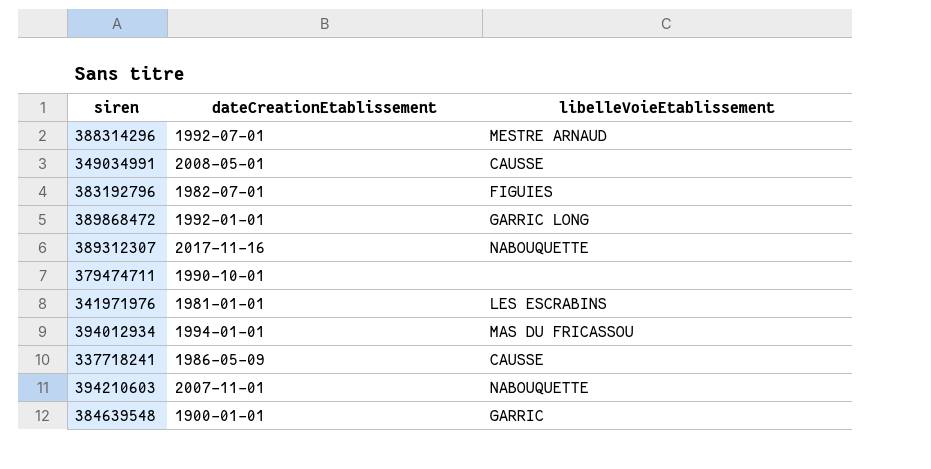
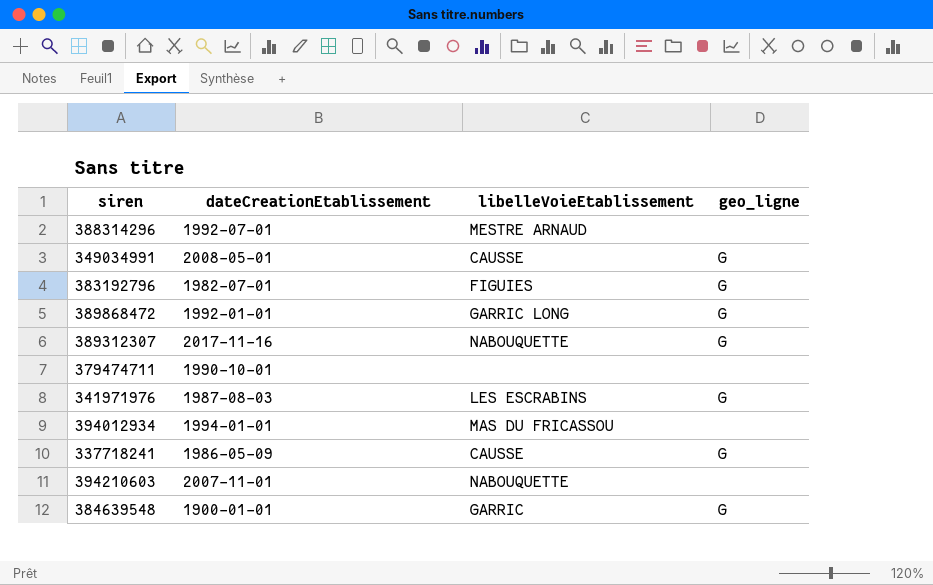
column geo_ligne | position: none -> 4
341971976 | dateCreationEtablissement: 1981-01-01 -> 1987-08-03

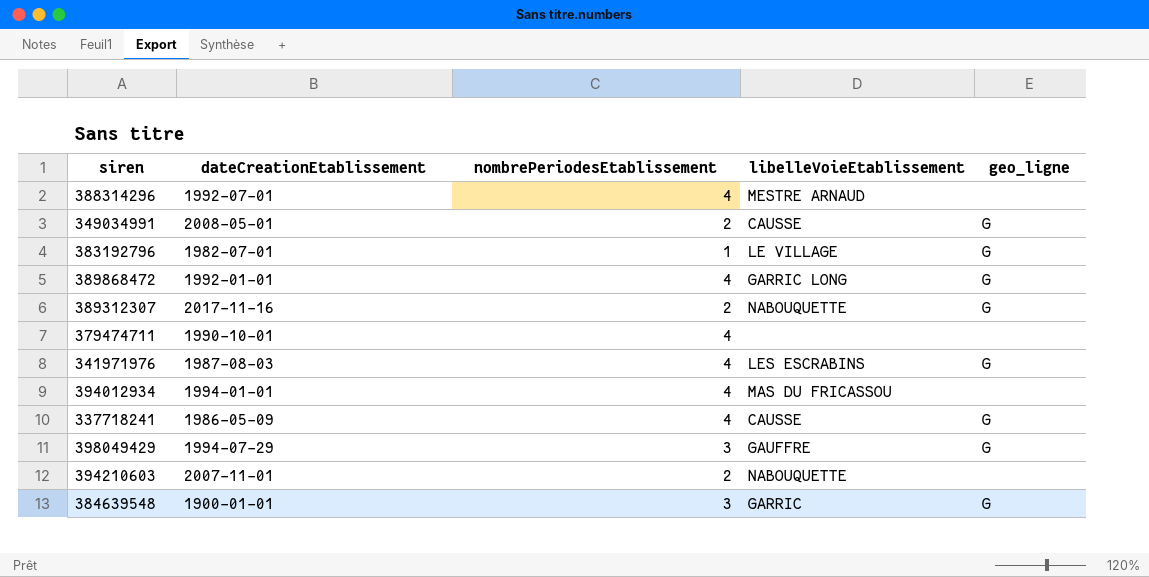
column nombrePeriodesEtablissement | position: none -> 3
383192796 | libelleVoieEtablissement: FIGUIES -> LE VILLAGE
row 398049429: none -> 1994-07-29 | 3 | GAUFFRE | G

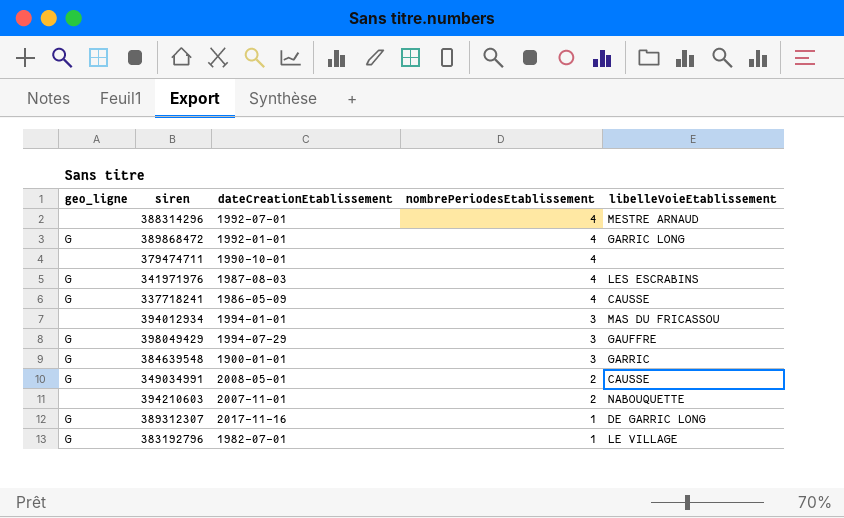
row order: none -> nombrePeriodesEtablissement descending
column geo_ligne | position: 5 -> 1
394012934 | nombrePeriodesEtablissement: 4 -> 3
389312307 | nombrePeriodesEtablissement: 2 -> 1
389312307 | libelleVoieEtablissement: NABOUQUETTE -> DE GARRIC LONG

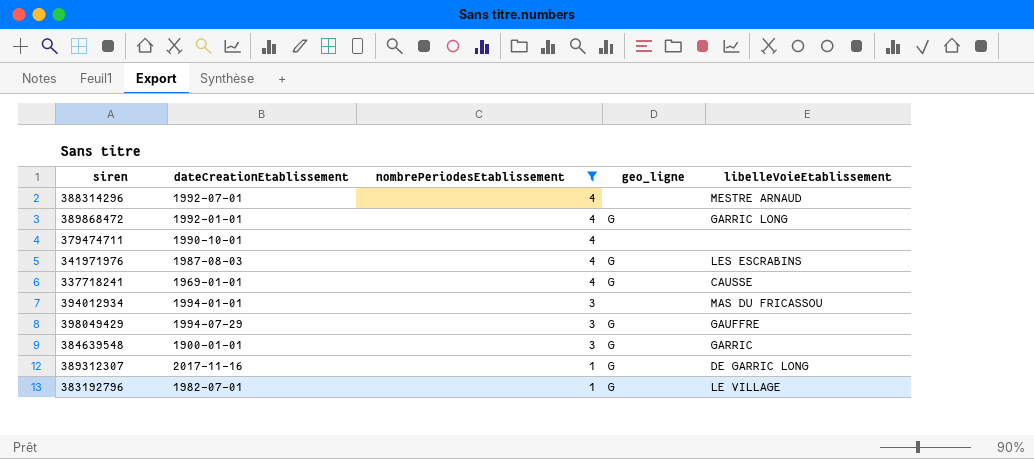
filter: none -> nombrePeriodesEtablissement != 2
column geo_ligne | position: 1 -> 4
337718241 | dateCreationEtablissement: 1986-05-09 -> 1969-01-01

